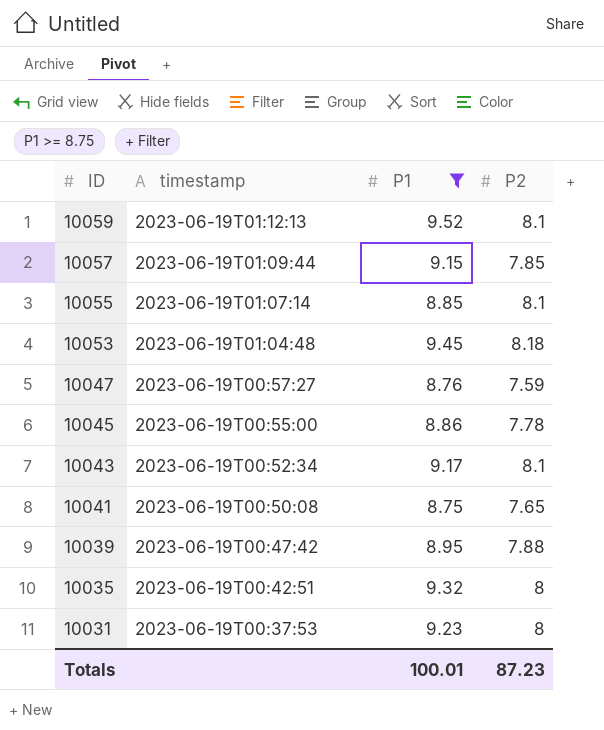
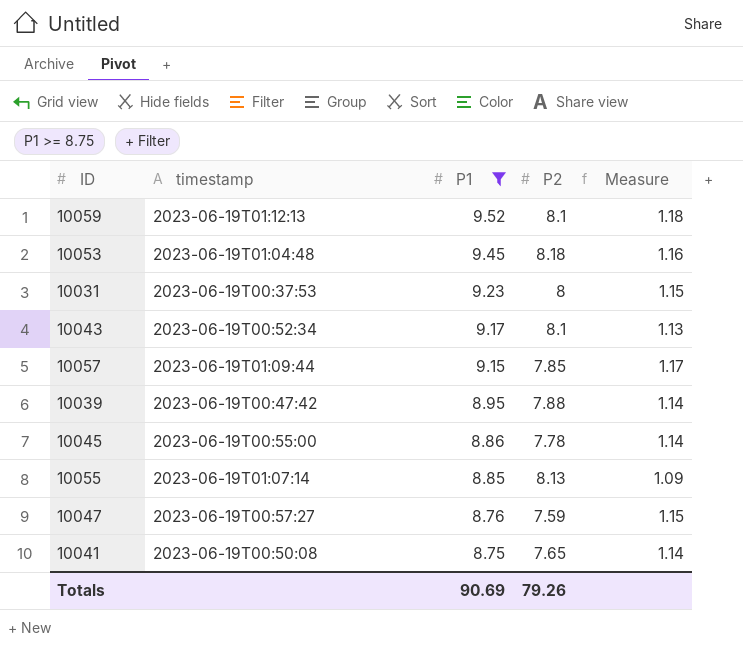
row order: ID descending -> P1 descending
column Measure | formula: none -> [P1] / [P2]
row 10035: 2023-06-19T00:42:51 | 9.32 | 8 -> none
10055 | P2: 8.1 -> 8.13
Totals | P1: 100.01 -> 90.69
Totals | P2: 87.23 -> 79.26

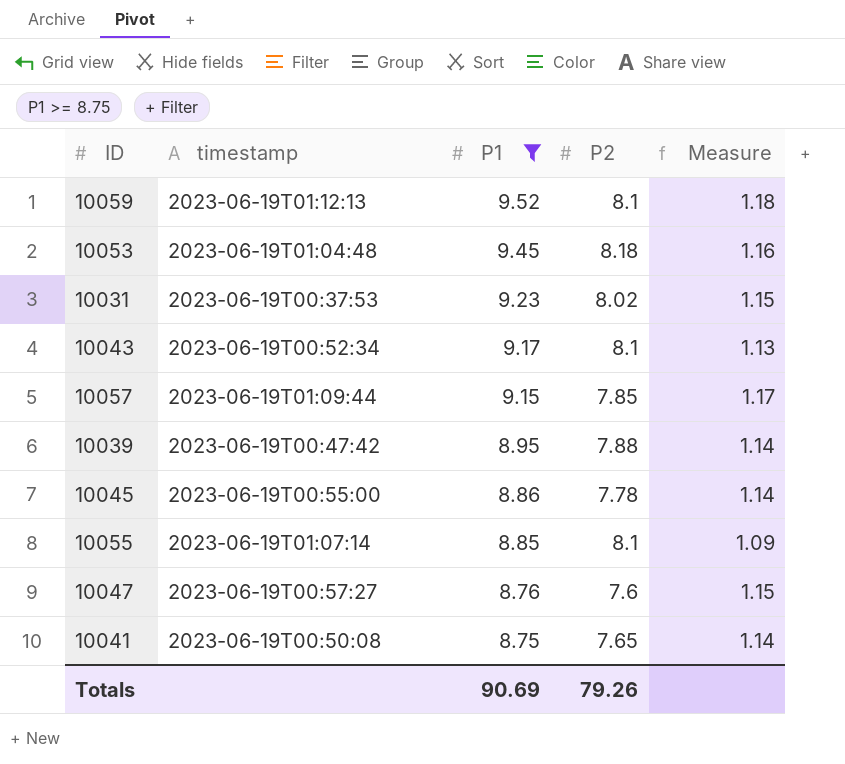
10031 | P2: 8 -> 8.02
10055 | P2: 8.13 -> 8.1
10047 | P2: 7.59 -> 7.6

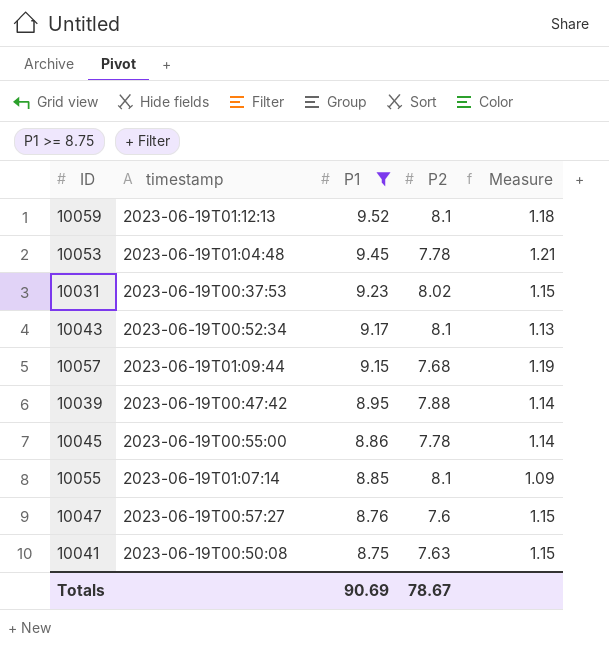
10053 | P2: 8.18 -> 7.78
10053 | Measure: 1.16 -> 1.21
10057 | P2: 7.85 -> 7.68
10057 | Measure: 1.17 -> 1.19
10041 | P2: 7.65 -> 7.63
10041 | Measure: 1.14 -> 1.15
Totals | P2: 79.26 -> 78.67

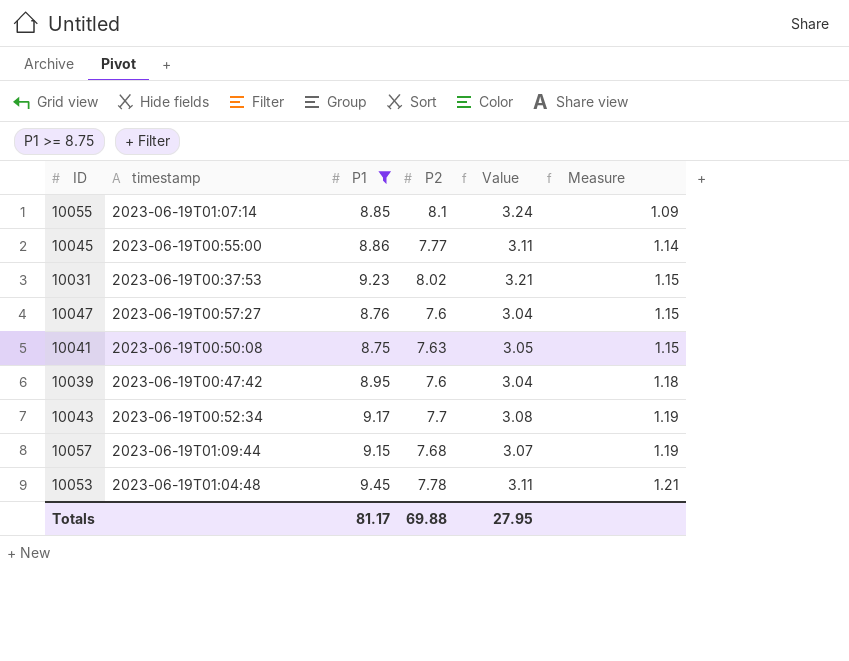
row order: P1 descending -> Measure ascending
column Value | formula: none -> [P2] * 0.4
row 10059: 2023-06-19T01:12:13 | 9.52 | 8.1 | 1.18 -> none
10045 | P2: 7.78 -> 7.77
10039 | P2: 7.88 -> 7.6
10039 | Measure: 1.14 -> 1.18
10043 | P2: 8.1 -> 7.7
10043 | Measure: 1.13 -> 1.19
Totals | P1: 90.69 -> 81.17
Totals | P2: 78.67 -> 69.88

